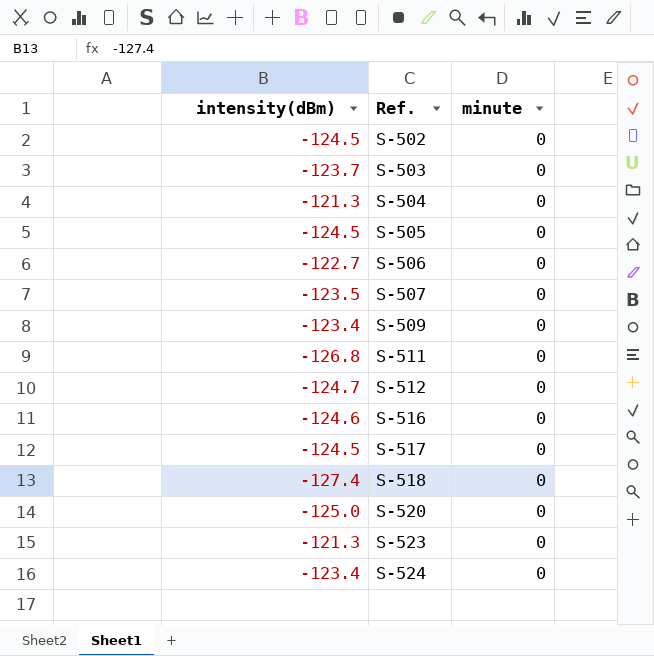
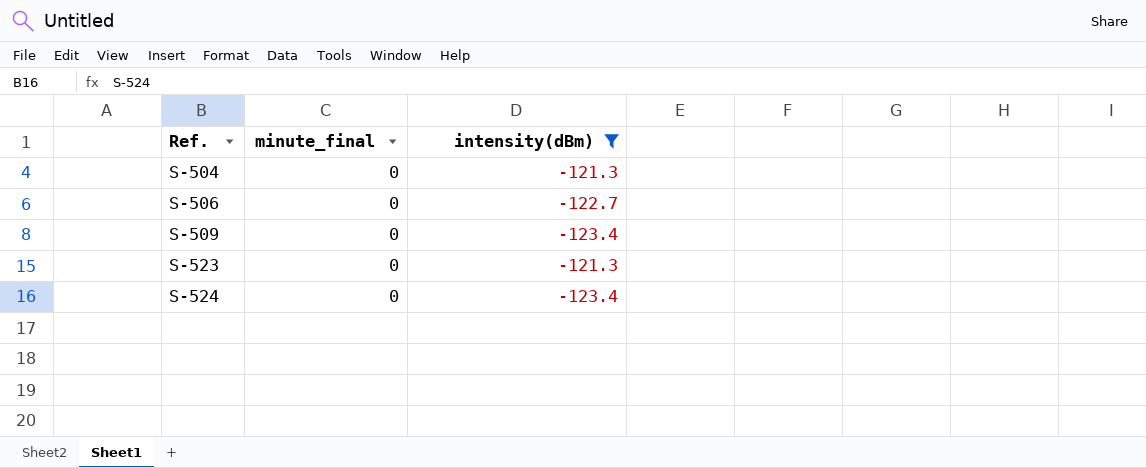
filter: none -> intensity(dBm) >= -123.4
column name: minute -> minute_final
column intensity(dBm) | position: 1 -> 3

